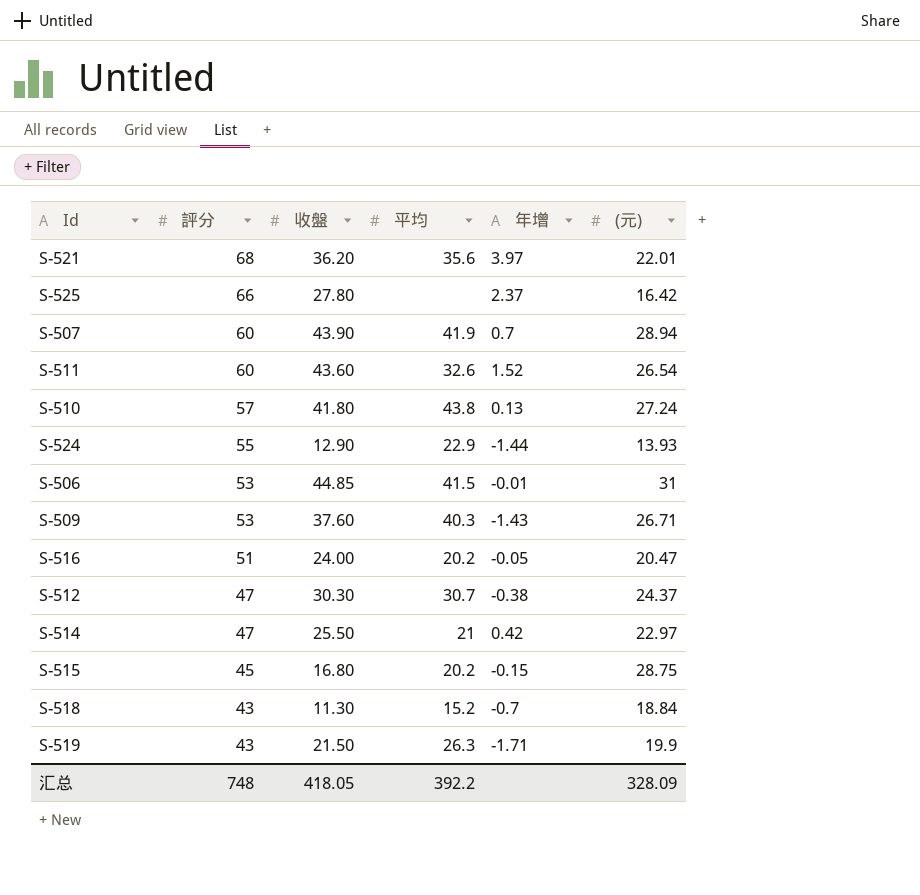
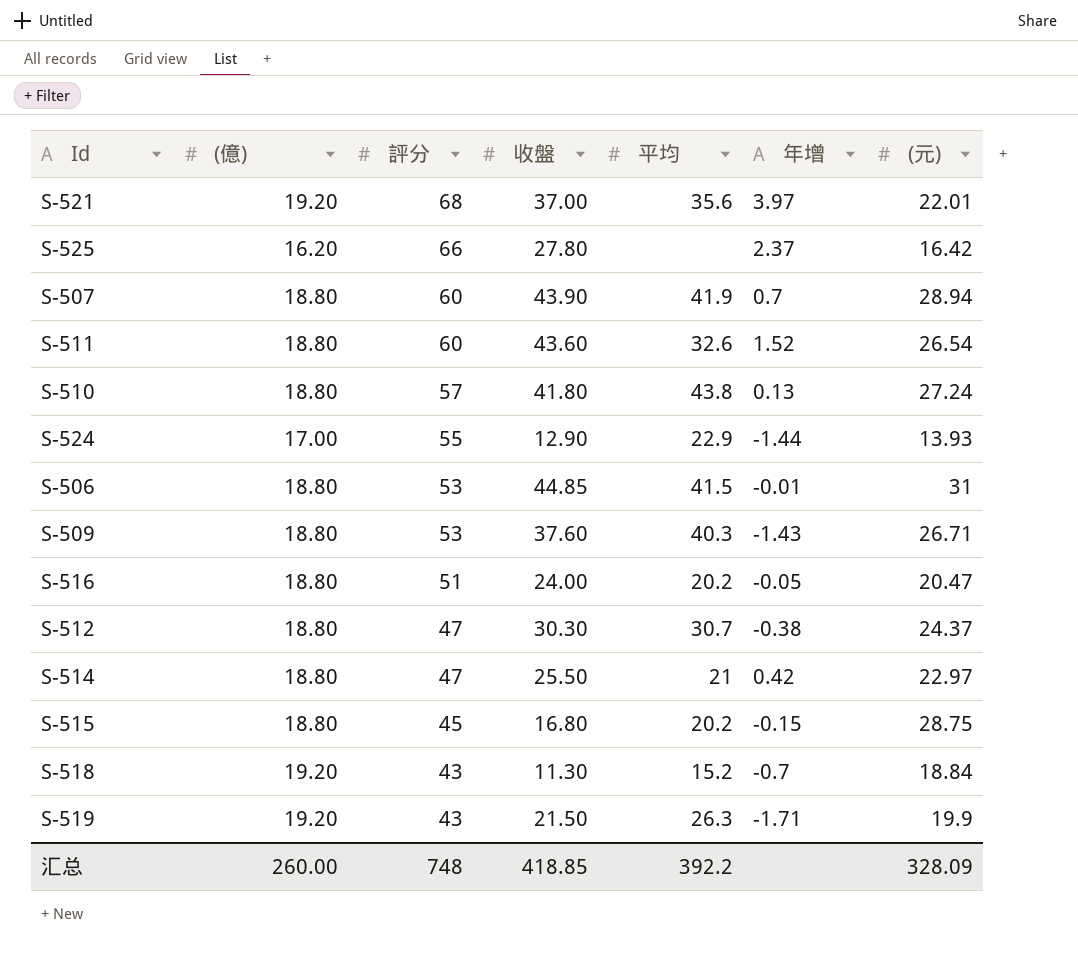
column (億) | position: none -> 2
S-521 | 收盤: 36.20 -> 37.00
汇总 | 收盤: 418.05 -> 418.85

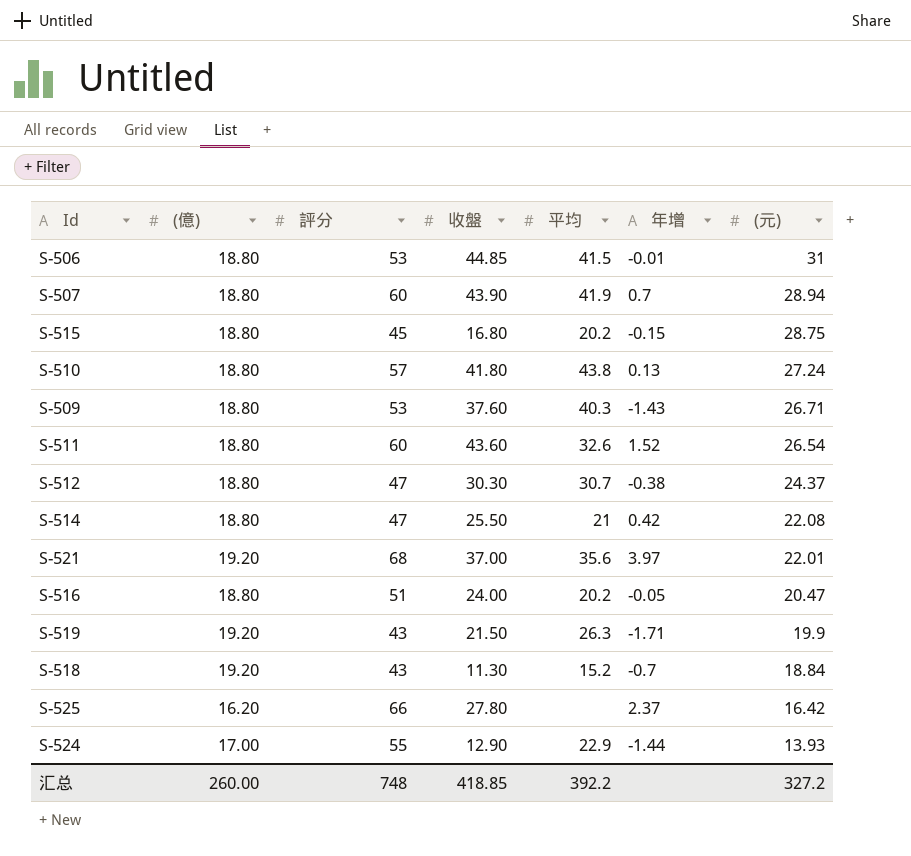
row order: 評分 descending -> (元) descending
S-514 | (元): 22.97 -> 22.08
汇总 | (元): 328.09 -> 327.2

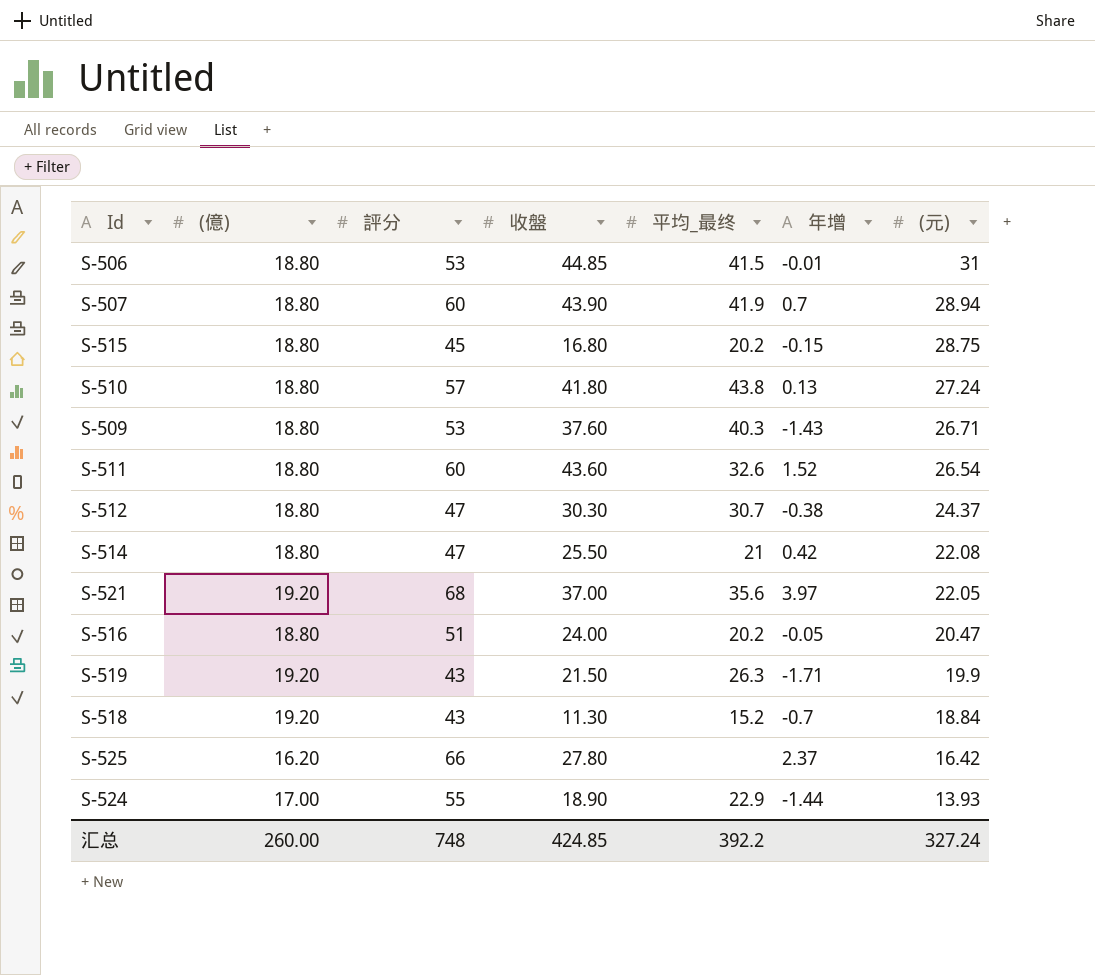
column name: 平均 -> 平均_最终
S-521 | (元): 22.01 -> 22.05
S-524 | 收盤: 12.90 -> 18.90
汇总 | 收盤: 418.85 -> 424.85
汇总 | (元): 327.2 -> 327.24

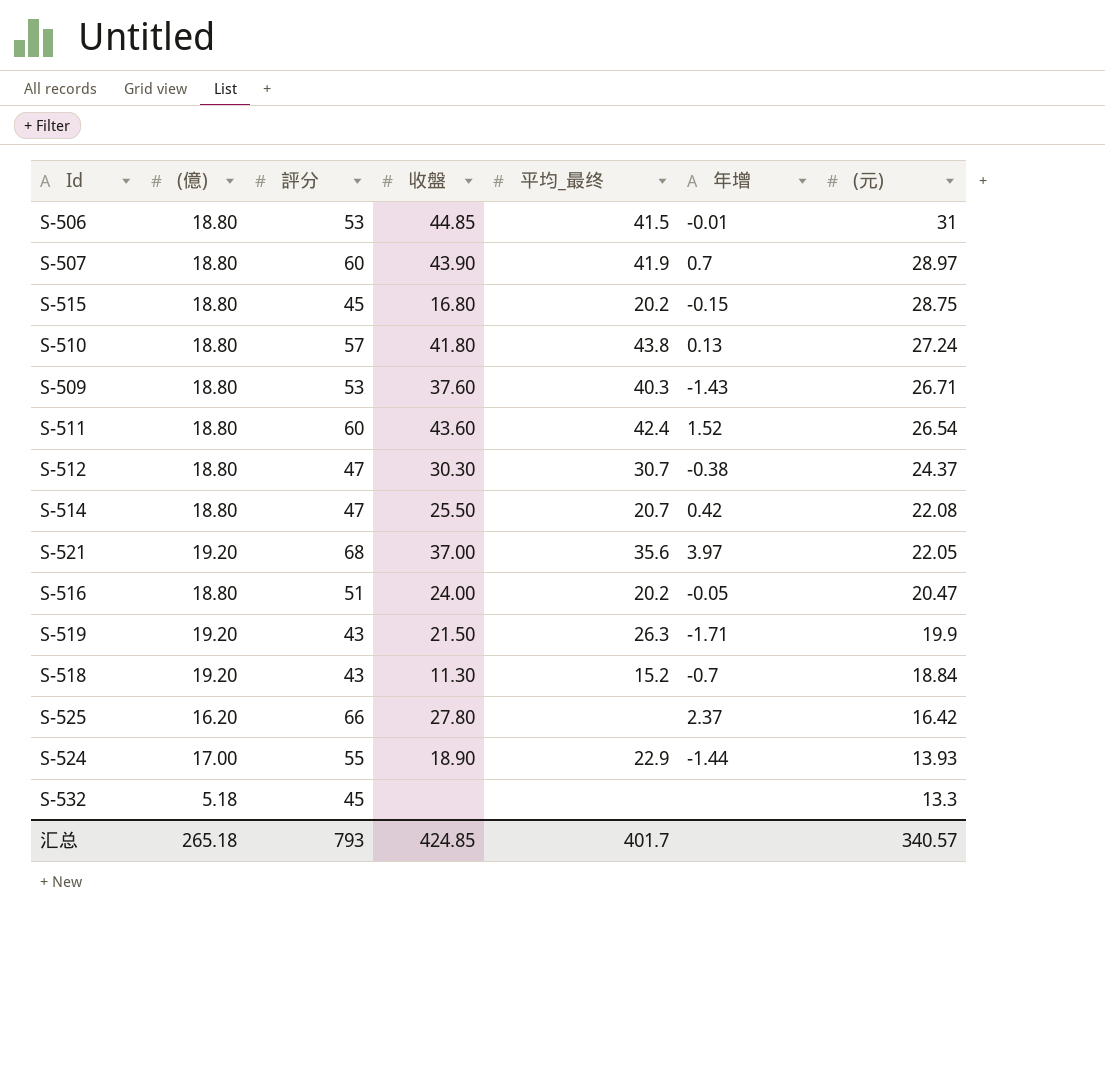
S-507 | (元): 28.94 -> 28.97
S-511 | 平均_最终: 32.6 -> 42.4
S-514 | 平均_最终: 21 -> 20.7
row S-532: none -> 5.18 | 45 | none | none | none | 13.3
汇总 | (億): 260.00 -> 265.18
汇总 | 評分: 748 -> 793
汇总 | 平均_最终: 392.2 -> 401.7
汇总 | (元): 327.24 -> 340.57

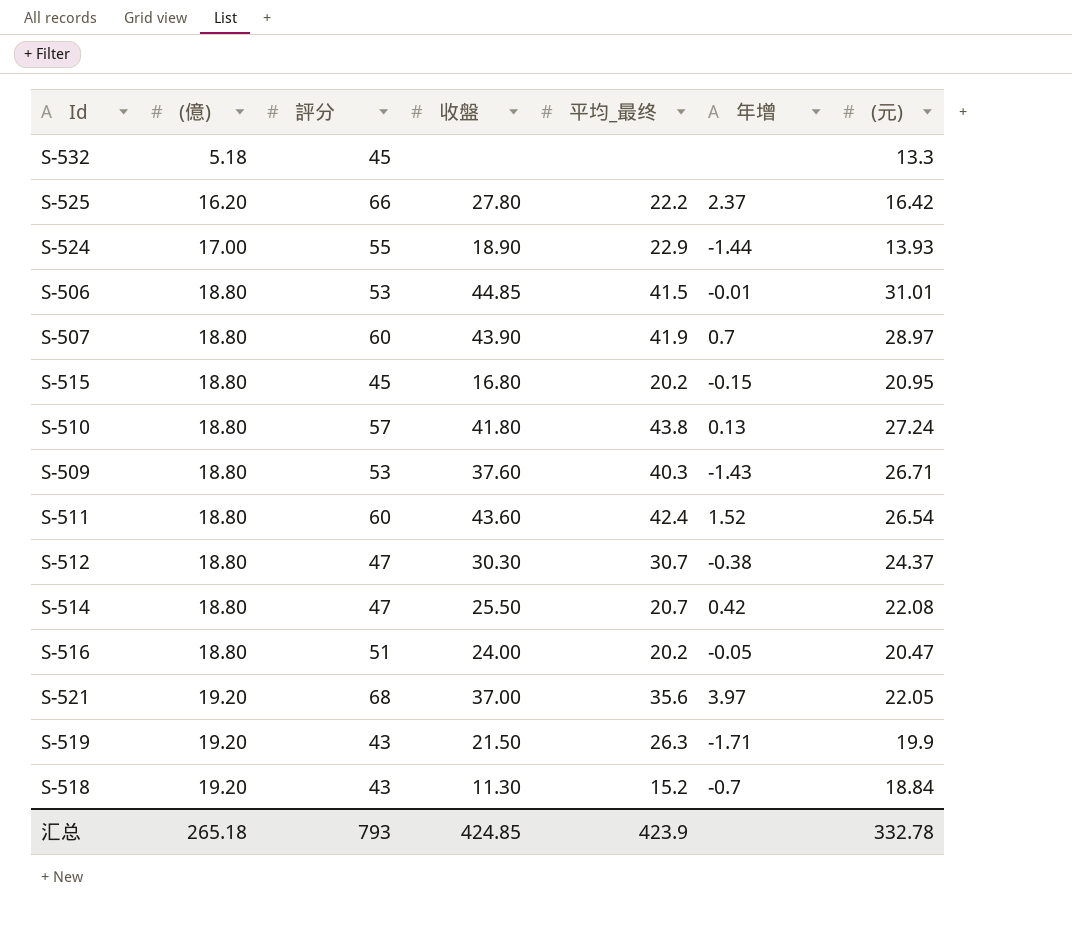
row order: (元) descending -> (億) ascending
S-525 | 平均_最终: none -> 22.2
S-506 | (元): 31 -> 31.01
S-515 | (元): 28.75 -> 20.95
汇总 | 平均_最终: 401.7 -> 423.9
汇总 | (元): 340.57 -> 332.78

